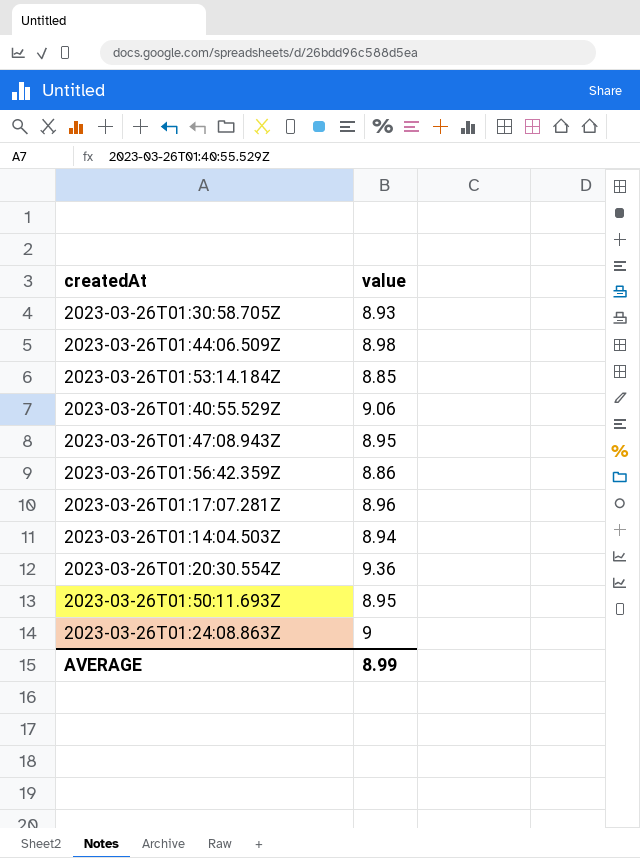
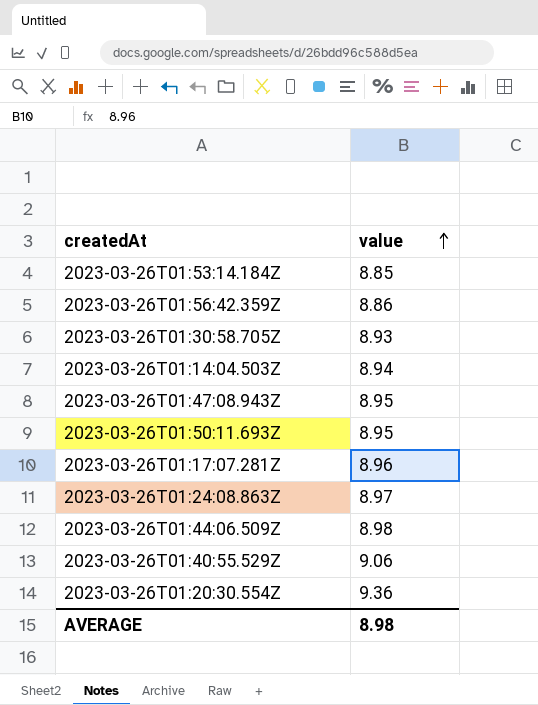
row order: none -> value ascending
2023-03-26T01:24:08.863Z | value: 9 -> 8.97
AVERAGE | value: 8.99 -> 8.98

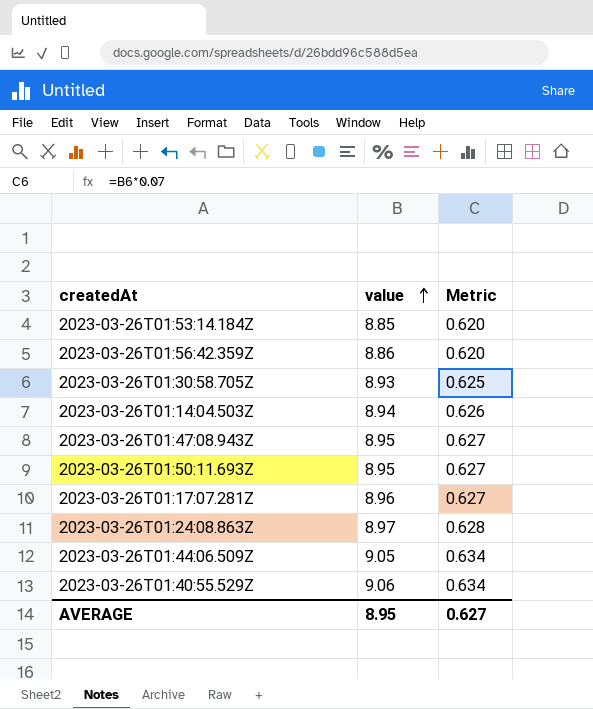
column Metric | formula: none -> [value] * 0.07
row 2023-03-26T01:20:30.554Z: 9.36 -> none
2023-03-26T01:44:06.509Z | value: 8.98 -> 9.05
AVERAGE | value: 8.98 -> 8.95

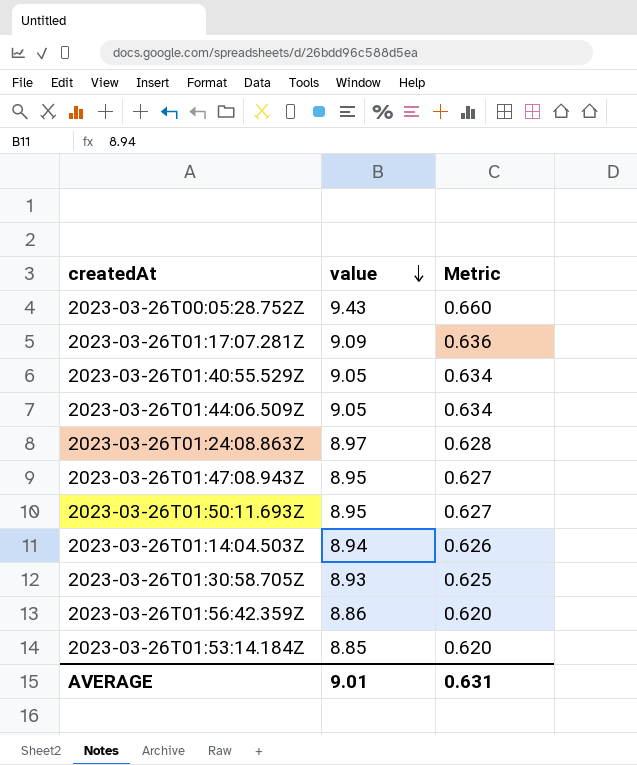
row order: value ascending -> value descending
row 2023-03-26T00:05:28.752Z: none -> 9.43 | 0.660
2023-03-26T01:17:07.281Z | value: 8.96 -> 9.09
2023-03-26T01:17:07.281Z | Metric: 0.627 -> 0.636
2023-03-26T01:40:55.529Z | value: 9.06 -> 9.05
AVERAGE | value: 8.95 -> 9.01
AVERAGE | Metric: 0.627 -> 0.631

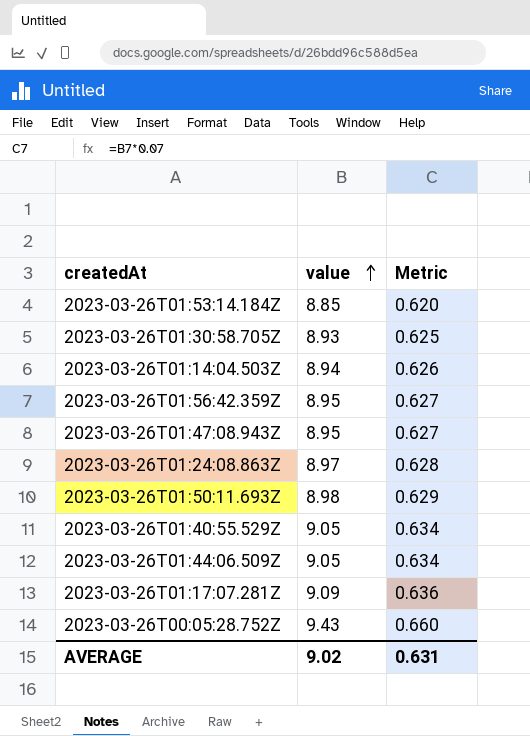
row order: value descending -> value ascending
2023-03-26T01:56:42.359Z | value: 8.86 -> 8.95
2023-03-26T01:56:42.359Z | Metric: 0.620 -> 0.627
2023-03-26T01:50:11.693Z | value: 8.95 -> 8.98
2023-03-26T01:50:11.693Z | Metric: 0.627 -> 0.629
AVERAGE | value: 9.01 -> 9.02

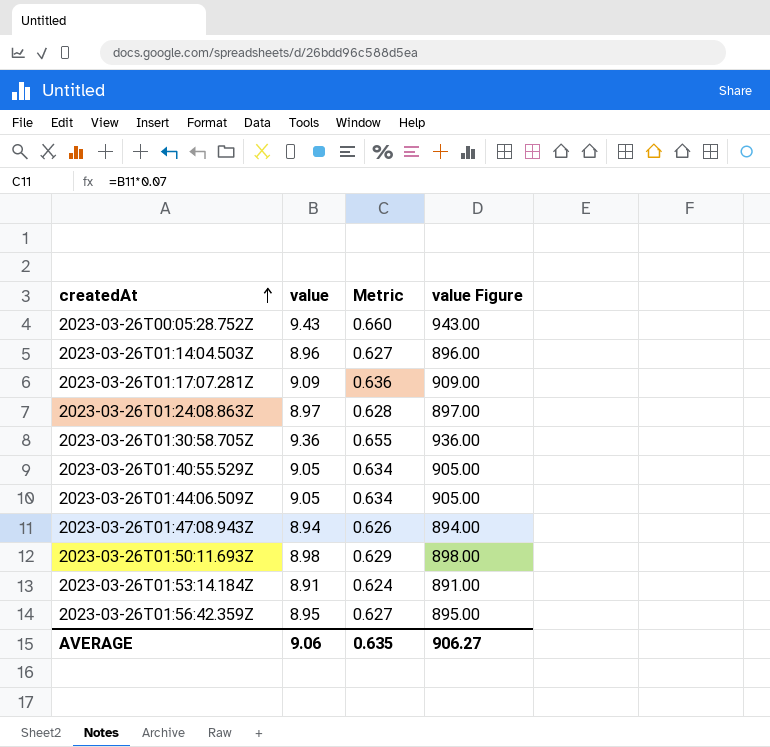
row order: value ascending -> createdAt ascending
column value Figure | formula: none -> [value] * 100
2023-03-26T01:14:04.503Z | value: 8.94 -> 8.96
2023-03-26T01:14:04.503Z | Metric: 0.626 -> 0.627
2023-03-26T01:30:58.705Z | value: 8.93 -> 9.36
2023-03-26T01:30:58.705Z | Metric: 0.625 -> 0.655
2023-03-26T01:47:08.943Z | value: 8.95 -> 8.94
2023-03-26T01:47:08.943Z | Metric: 0.627 -> 0.626
2023-03-26T01:53:14.184Z | value: 8.85 -> 8.91
2023-03-26T01:53:14.184Z | Metric: 0.620 -> 0.624
AVERAGE | value: 9.02 -> 9.06
AVERAGE | Metric: 0.631 -> 0.635

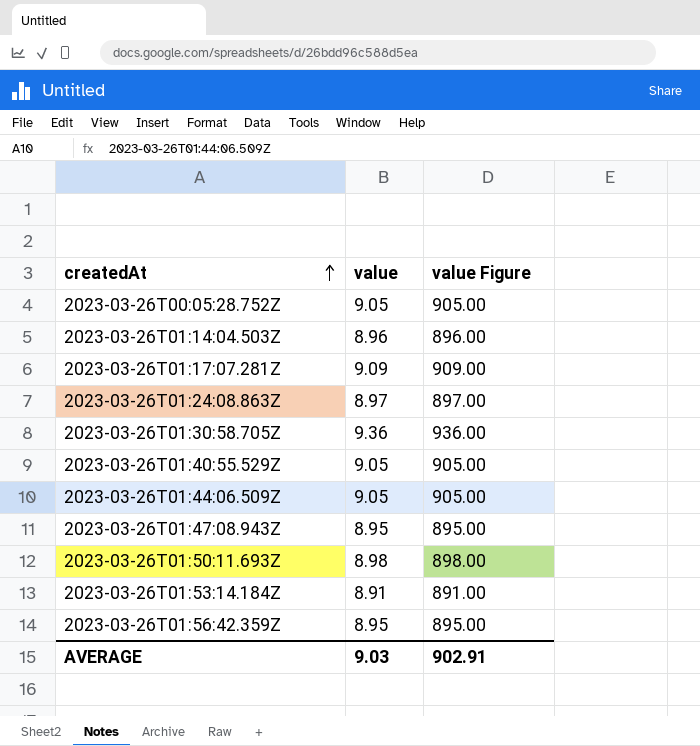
column Metric | formula: [value] * 0.07 -> none
2023-03-26T00:05:28.752Z | value: 9.43 -> 9.05
2023-03-26T00:05:28.752Z | value Figure: 943.00 -> 905.00
2023-03-26T01:47:08.943Z | value: 8.94 -> 8.95
2023-03-26T01:47:08.943Z | value Figure: 894.00 -> 895.00
AVERAGE | value: 9.06 -> 9.03
AVERAGE | value Figure: 906.27 -> 902.91

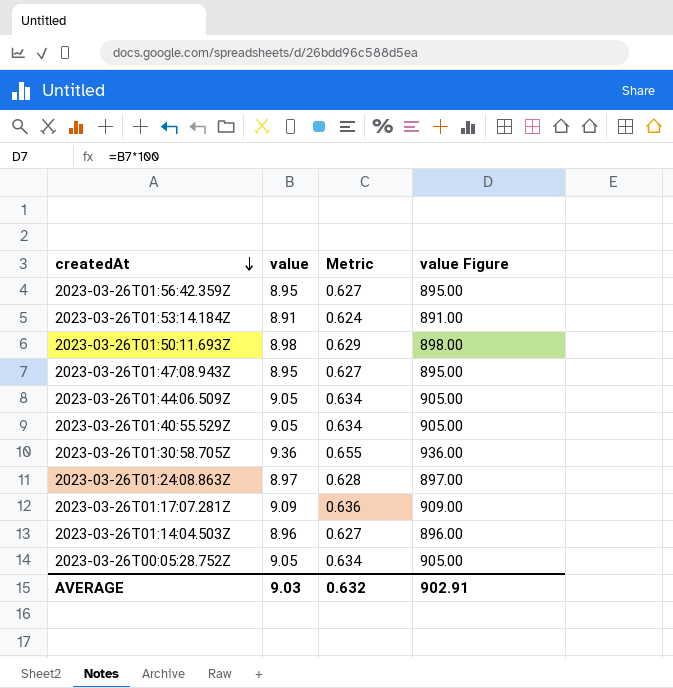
row order: createdAt ascending -> createdAt descending
column Metric | formula: none -> [value] * 0.07

